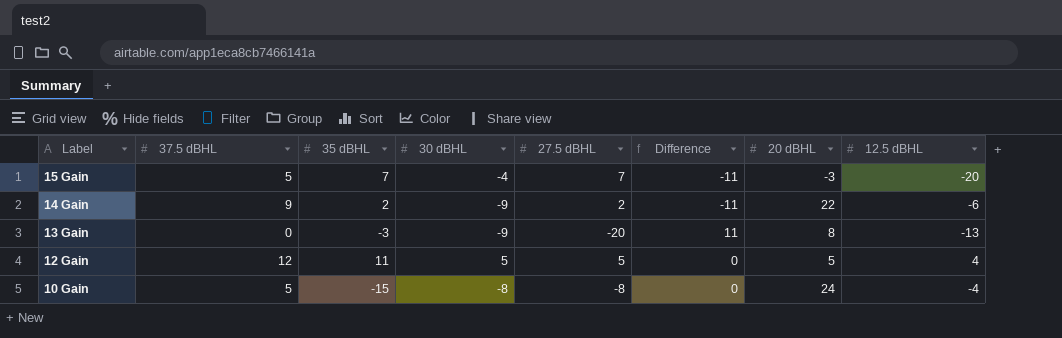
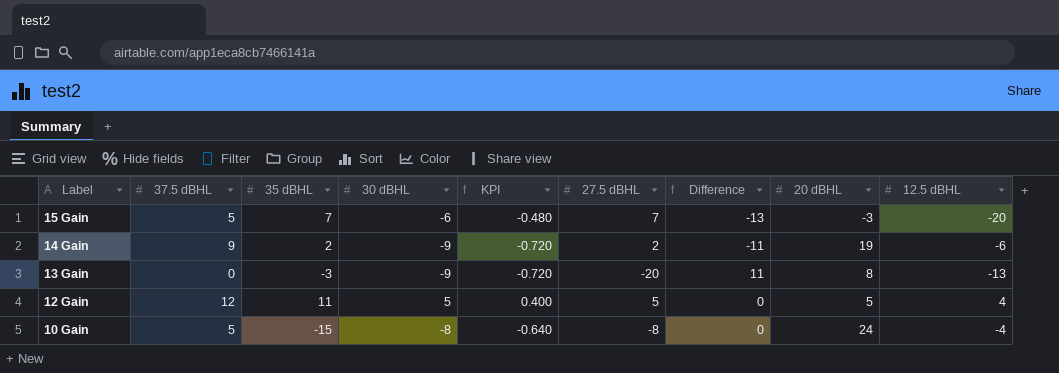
column KPI | formula: none -> [30 dBHL] * 0.08
15 Gain | 30 dBHL: -4 -> -6
15 Gain | Difference: -11 -> -13
14 Gain | 20 dBHL: 22 -> 19

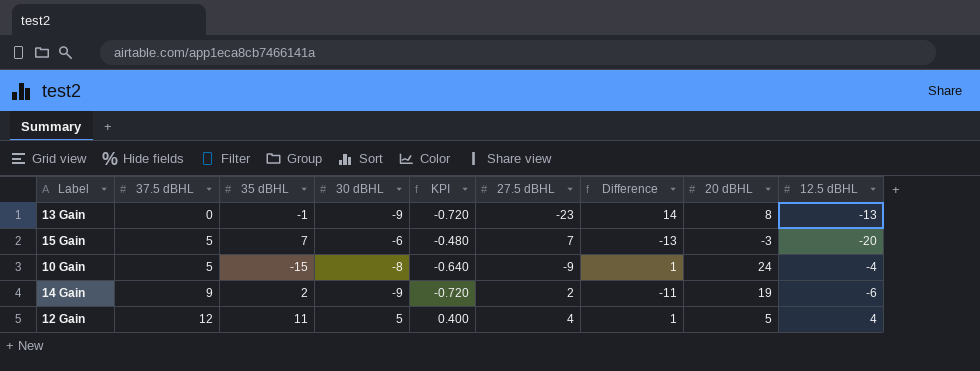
row order: Label descending -> 37.5 dBHL ascending
13 Gain | 35 dBHL: -3 -> -1
13 Gain | 27.5 dBHL: -20 -> -23
13 Gain | Difference: 11 -> 14
10 Gain | 27.5 dBHL: -8 -> -9
10 Gain | Difference: 0 -> 1
12 Gain | 27.5 dBHL: 5 -> 4
12 Gain | Difference: 0 -> 1

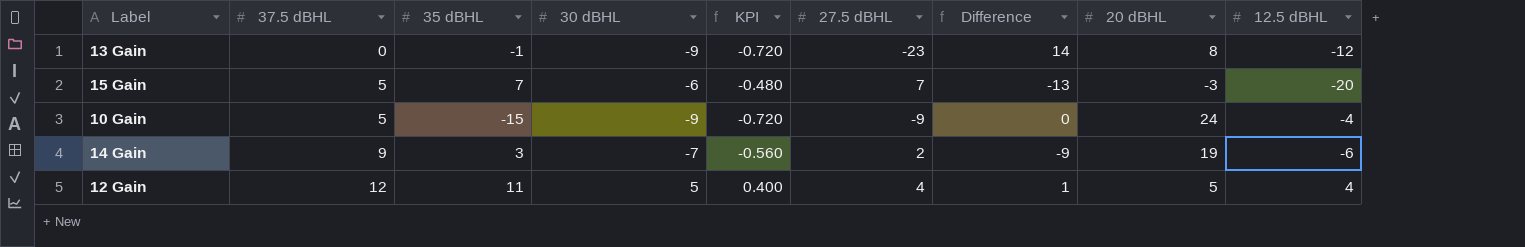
13 Gain | 12.5 dBHL: -13 -> -12
10 Gain | 30 dBHL: -8 -> -9
10 Gain | KPI: -0.640 -> -0.720
10 Gain | Difference: 1 -> 0
14 Gain | 35 dBHL: 2 -> 3
14 Gain | 30 dBHL: -9 -> -7
14 Gain | KPI: -0.720 -> -0.560
14 Gain | Difference: -11 -> -9

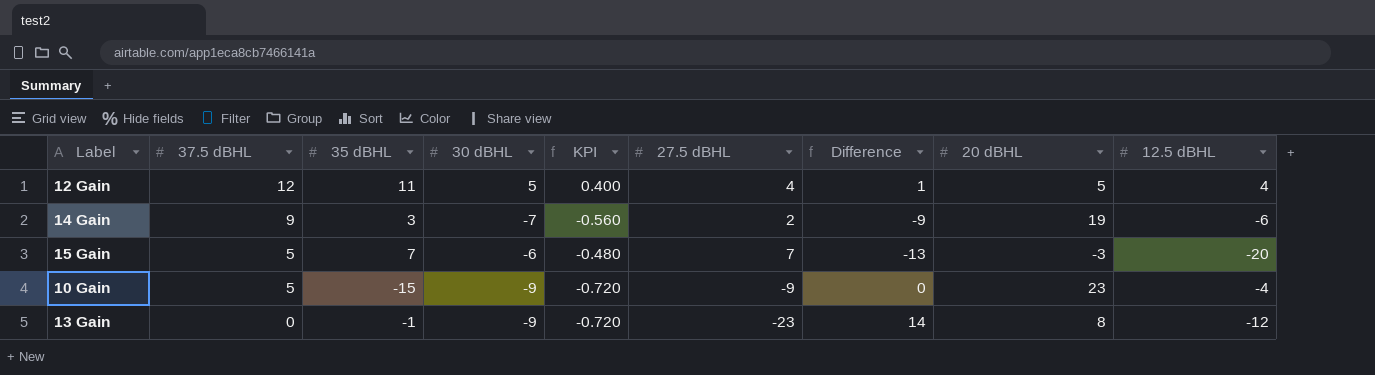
row order: 37.5 dBHL ascending -> 37.5 dBHL descending
10 Gain | 20 dBHL: 24 -> 23

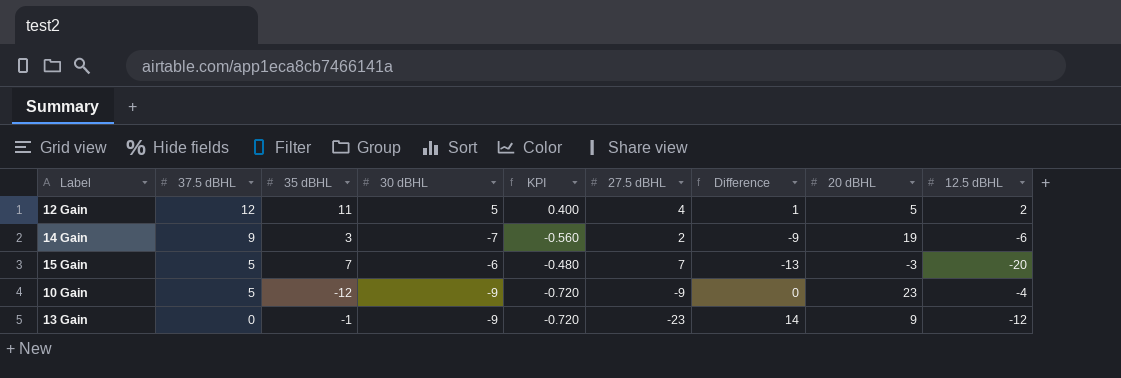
12 Gain | 12.5 dBHL: 4 -> 2
10 Gain | 35 dBHL: -15 -> -12
13 Gain | 20 dBHL: 8 -> 9

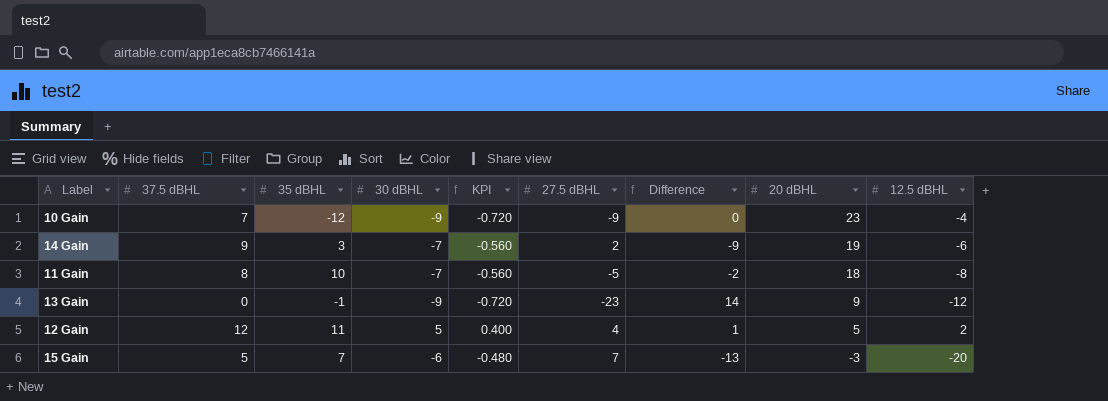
row order: 37.5 dBHL descending -> 20 dBHL descending
10 Gain | 37.5 dBHL: 5 -> 7
row 11 Gain: none -> 8 | 10 | -7 | -0.560 | -5 | -2 | 18 | -8

